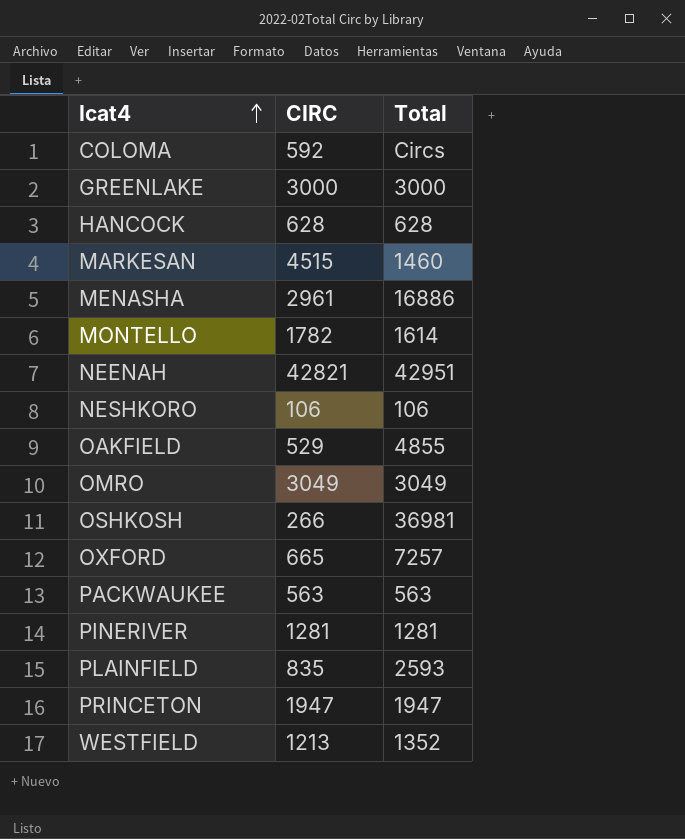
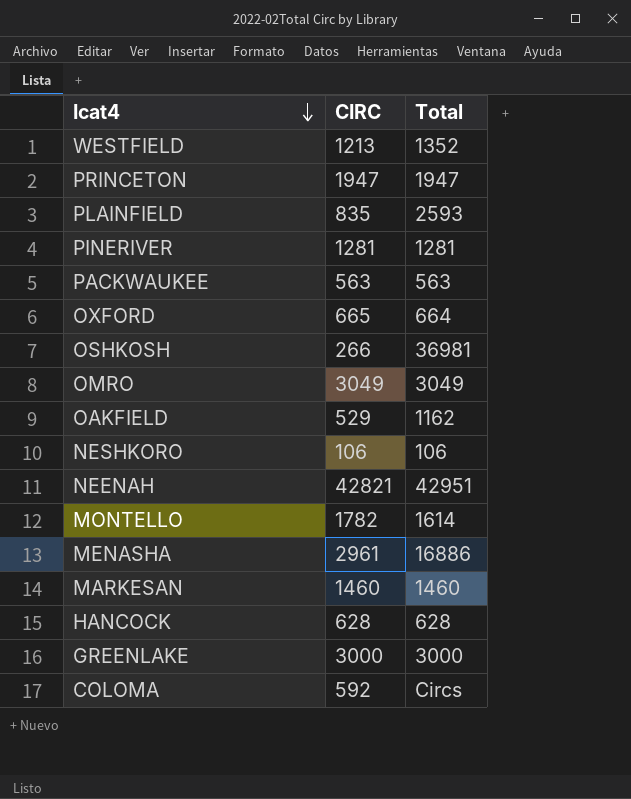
row order: Icat4 ascending -> Icat4 descending
OXFORD | Total: 7257 -> 664
OAKFIELD | Total: 4855 -> 1162
MARKESAN | CIRC: 4515 -> 1460

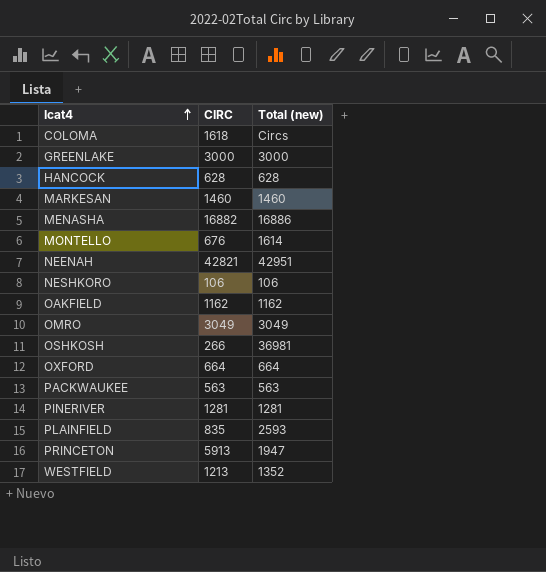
row order: Icat4 descending -> Icat4 ascending
column name: Total -> Total (new)
COLOMA | CIRC: 592 -> 1618
MENASHA | CIRC: 2961 -> 16882
MONTELLO | CIRC: 1782 -> 676
OAKFIELD | CIRC: 529 -> 1162
OXFORD | CIRC: 665 -> 664
PRINCETON | CIRC: 1947 -> 5913

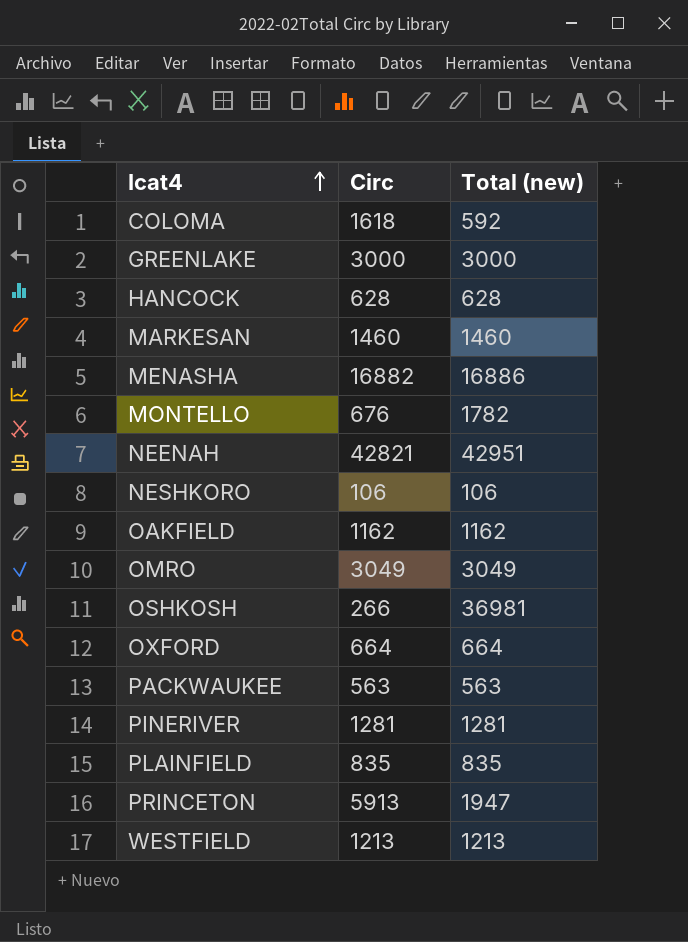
column name: CIRC -> Circ
COLOMA | Total (new): Circs -> 592
MONTELLO | Total (new): 1614 -> 1782
PLAINFIELD | Total (new): 2593 -> 835
WESTFIELD | Total (new): 1352 -> 1213

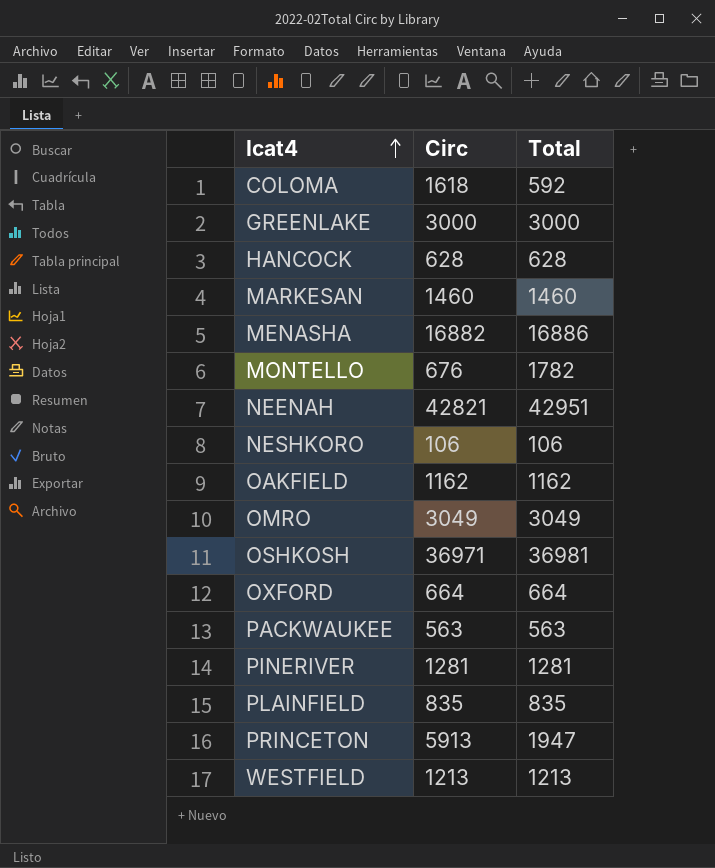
column name: Total (new) -> Total
OSHKOSH | Circ: 266 -> 36971

